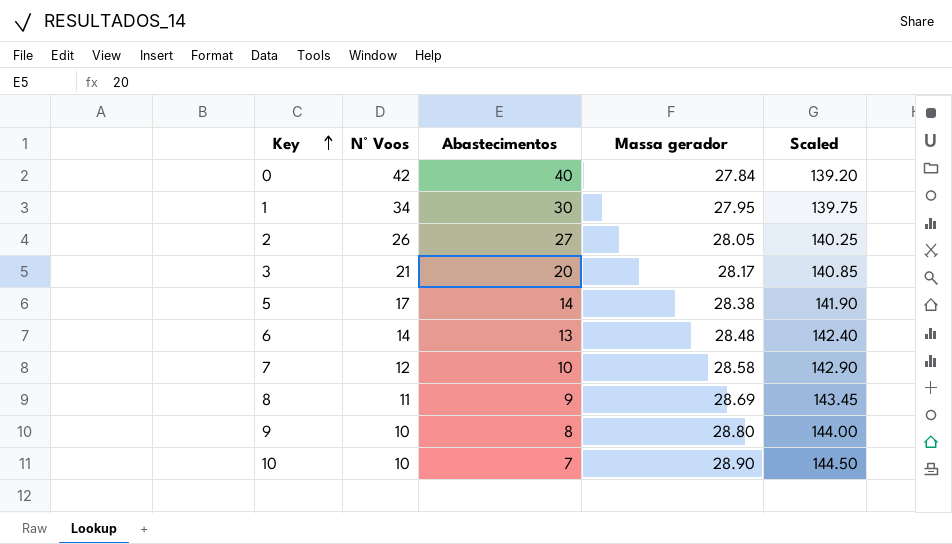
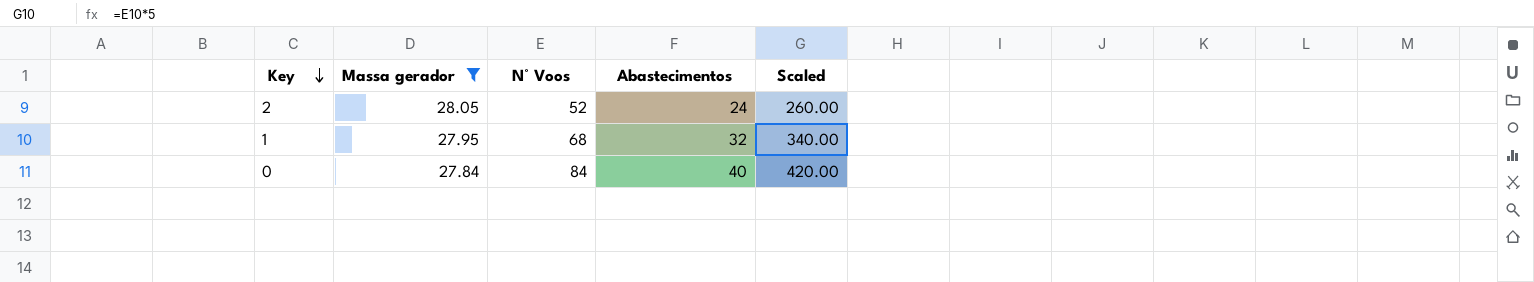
filter: none -> Massa gerador <= 28.05
row order: Key ascending -> Key descending
column Massa gerador | position: 4 -> 2
column Scaled | formula: [Massa gerador] * 5 -> [N° Voos] * 5
2 | N° Voos: 26 -> 52
2 | Abastecimentos: 27 -> 24
1 | N° Voos: 34 -> 68
1 | Abastecimentos: 30 -> 32
0 | N° Voos: 42 -> 84

